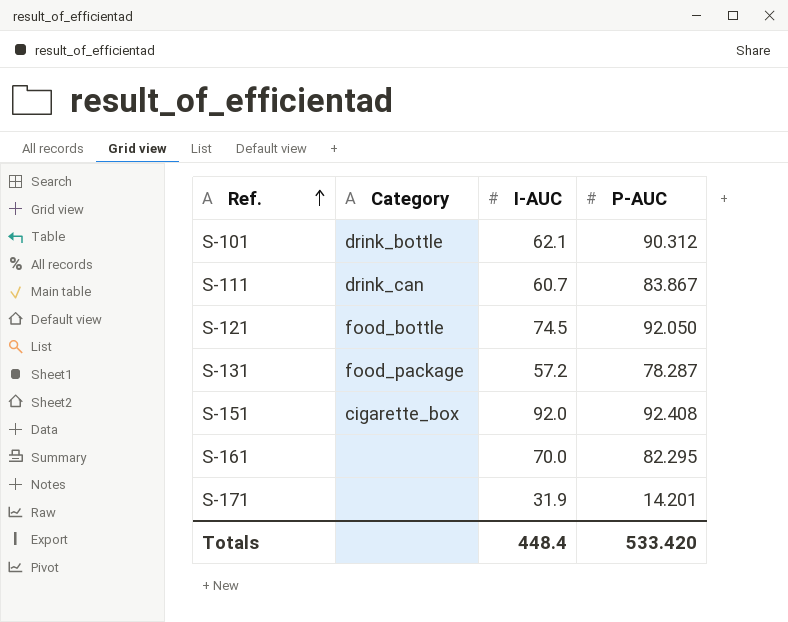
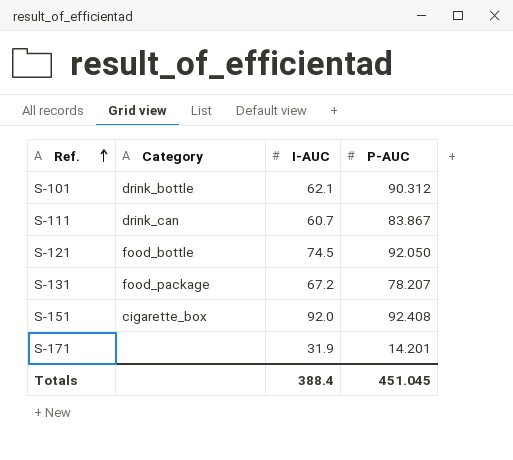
row S-161: none | 70.0 | 82.295 -> none
S-131 | I-AUC: 57.2 -> 67.2
S-131 | P-AUC: 78.287 -> 78.207
Totals | I-AUC: 448.4 -> 388.4
Totals | P-AUC: 533.420 -> 451.045

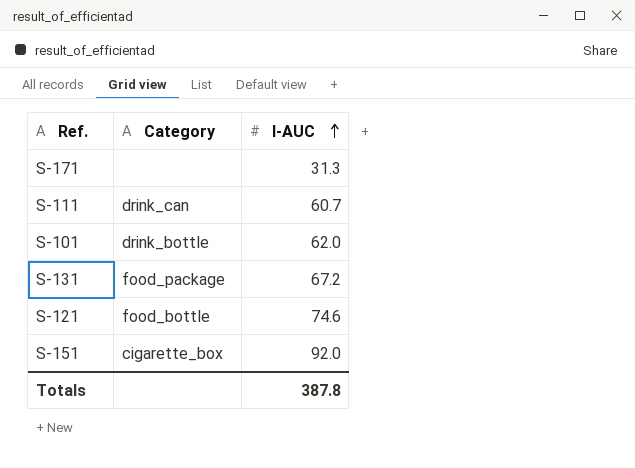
row order: Ref. ascending -> I-AUC ascending
column P-AUC | position: 4 -> none
S-171 | I-AUC: 31.9 -> 31.3
S-101 | I-AUC: 62.1 -> 62.0
S-121 | I-AUC: 74.5 -> 74.6
Totals | I-AUC: 388.4 -> 387.8

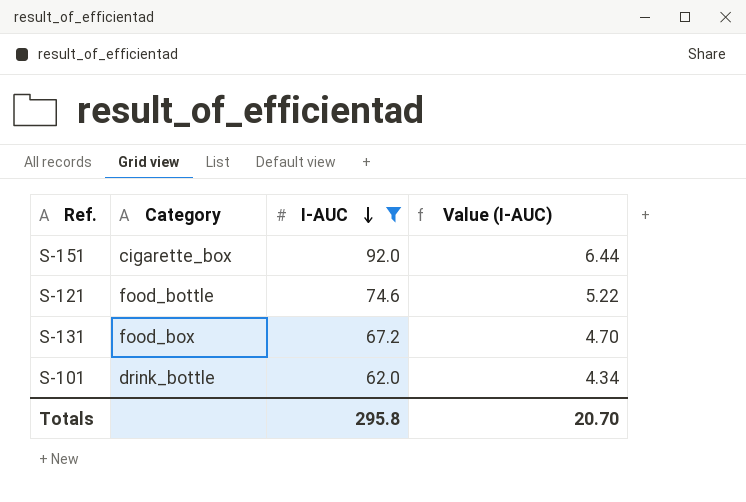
filter: none -> I-AUC >= 62.0
row order: I-AUC ascending -> I-AUC descending
column Value (I-AUC) | formula: none -> [I-AUC] * 0.07
S-131 | Category: food_package -> food_box
Totals | I-AUC: 387.8 -> 295.8

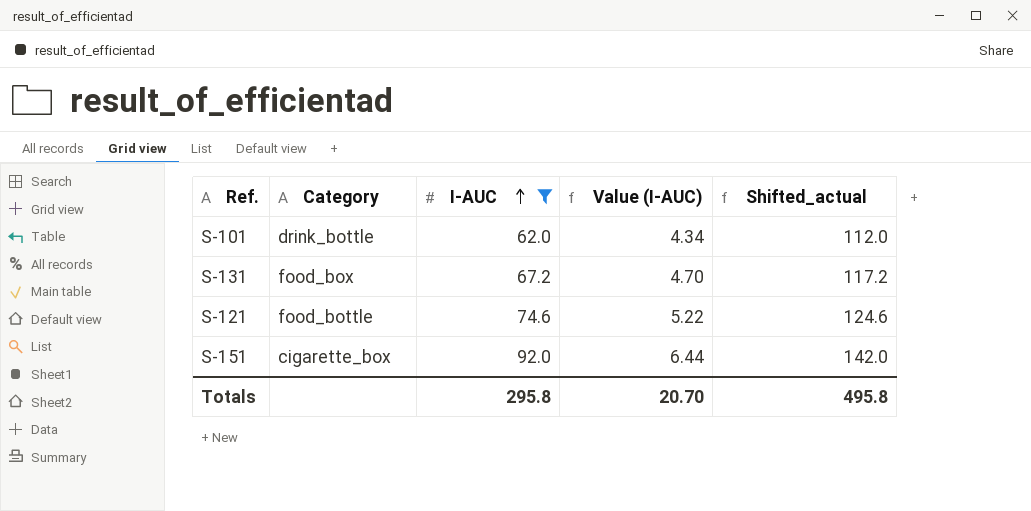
row order: I-AUC descending -> I-AUC ascending
column Shifted_actual | formula: none -> [I-AUC] + 50

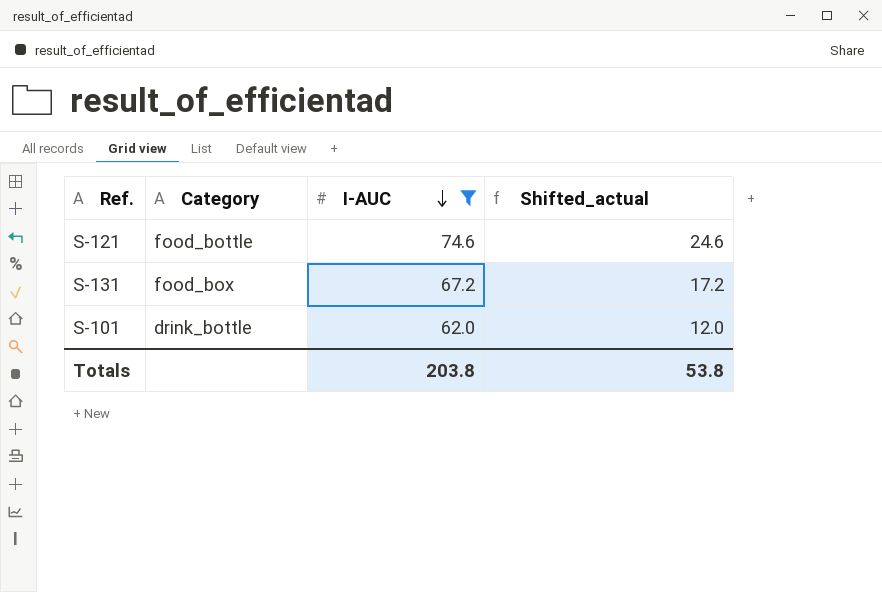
row order: I-AUC ascending -> I-AUC descending
column Value (I-AUC) | formula: [I-AUC] * 0.07 -> none
column Shifted_actual | formula: [I-AUC] + 50 -> [I-AUC] - 50
row S-151: cigarette_box | 92.0 | 6.44 | 142.0 -> none
Totals | I-AUC: 295.8 -> 203.8
Totals | Shifted_actual: 495.8 -> 53.8

